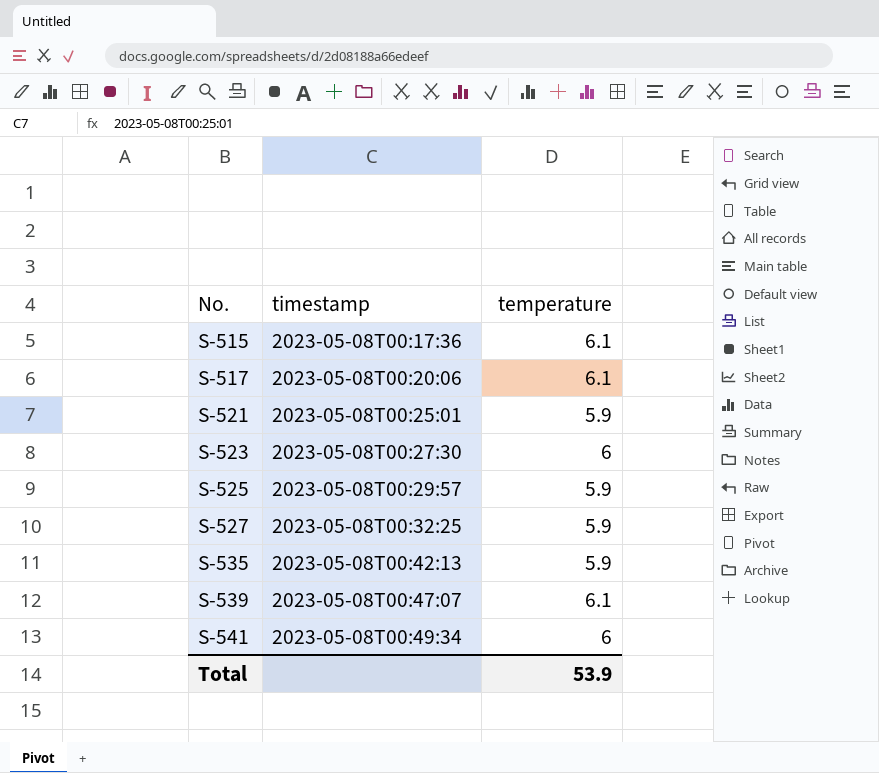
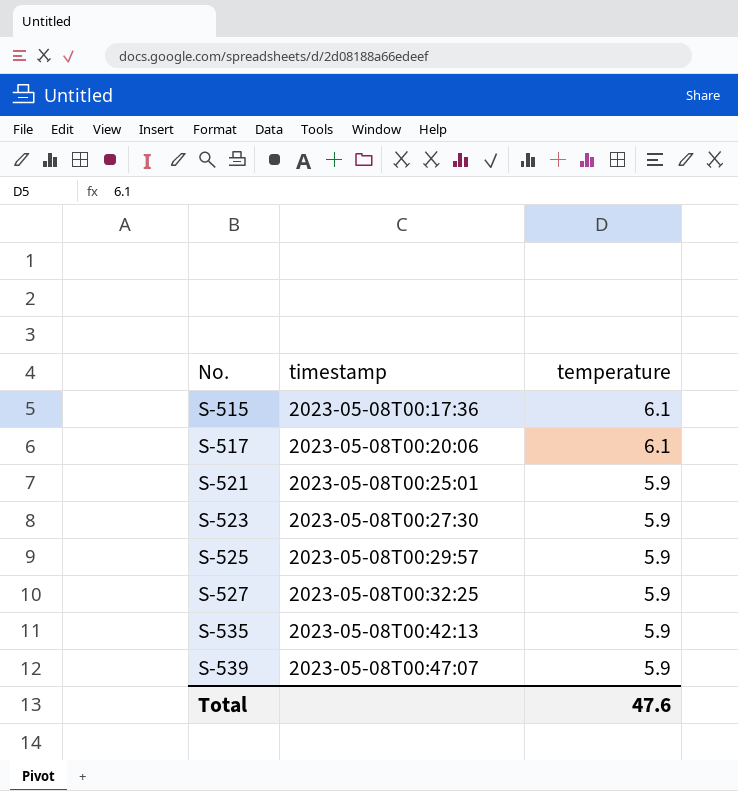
row S-541: 2023-05-08T00:49:34 | 6 -> none
S-523 | temperature: 6 -> 5.9
S-539 | temperature: 6.1 -> 5.9
Total | temperature: 53.9 -> 47.6

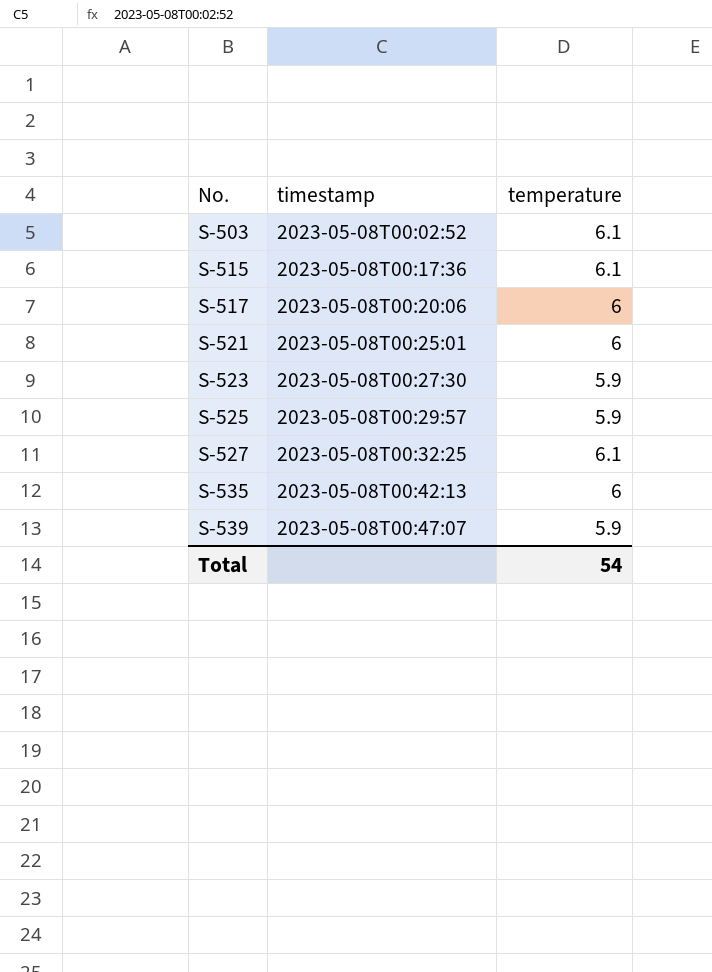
row S-503: none -> 2023-05-08T00:02:52 | 6.1
S-517 | temperature: 6.1 -> 6
S-521 | temperature: 5.9 -> 6
S-527 | temperature: 5.9 -> 6.1
S-535 | temperature: 5.9 -> 6
Total | temperature: 47.6 -> 54

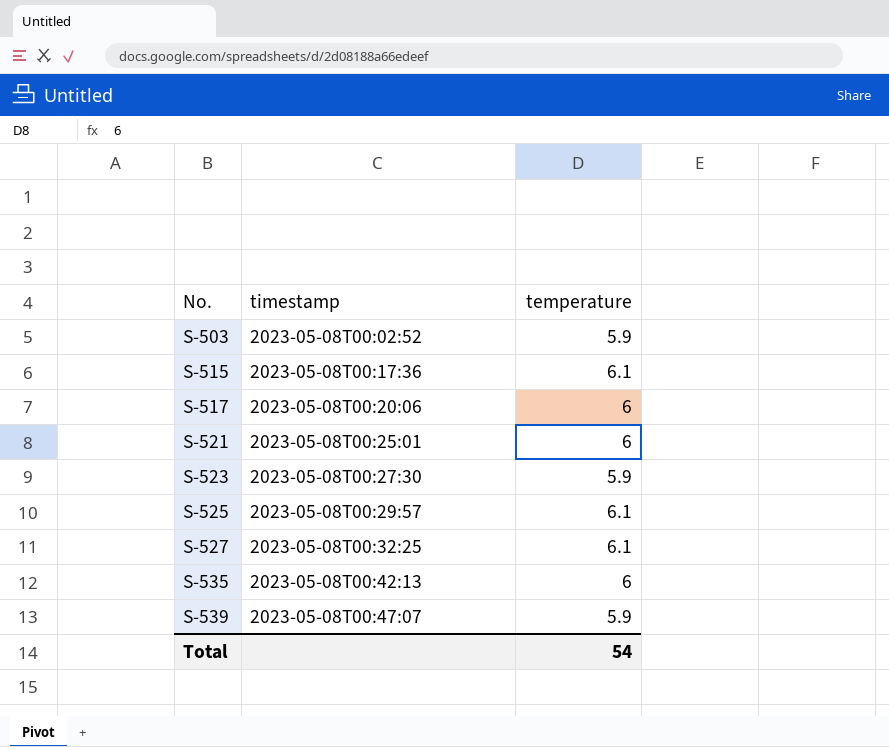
S-503 | temperature: 6.1 -> 5.9
S-525 | temperature: 5.9 -> 6.1

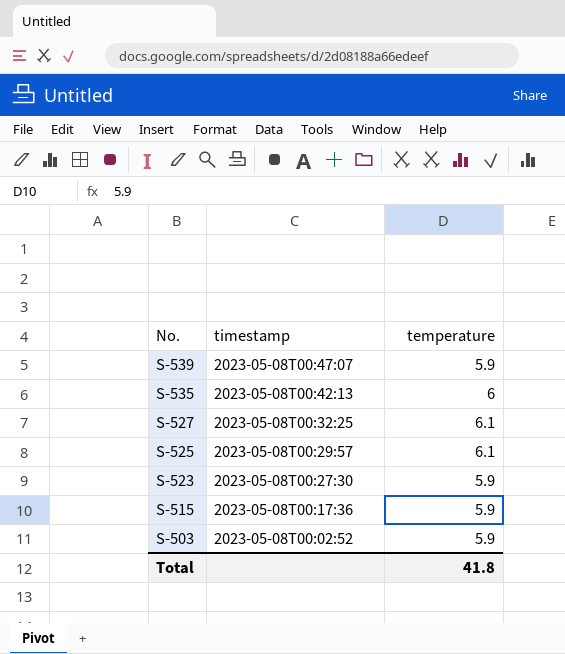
row order: No. ascending -> No. descending
row S-517: 2023-05-08T00:20:06 | 6 -> none
row S-521: 2023-05-08T00:25:01 | 6 -> none
S-515 | temperature: 6.1 -> 5.9
Total | temperature: 54 -> 41.8

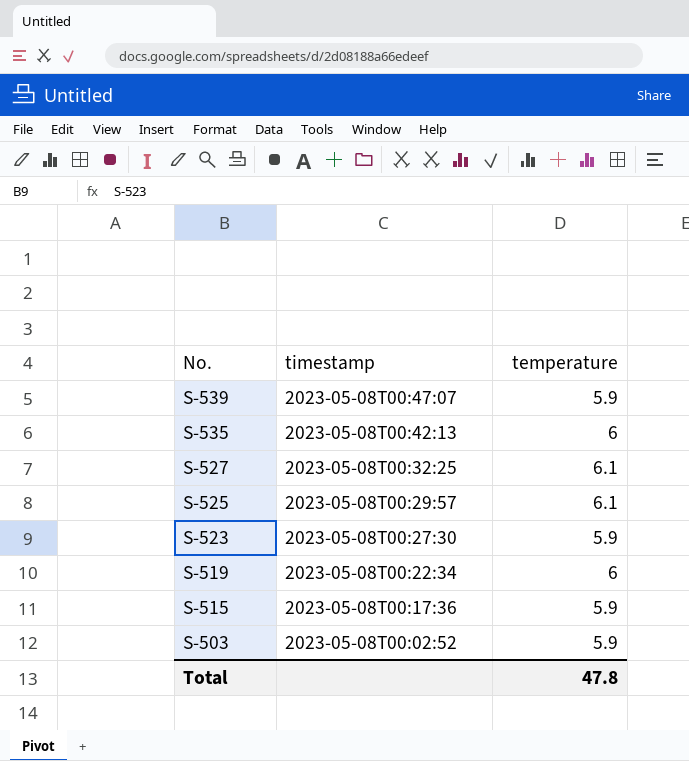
row S-519: none -> 2023-05-08T00:22:34 | 6
Total | temperature: 41.8 -> 47.8

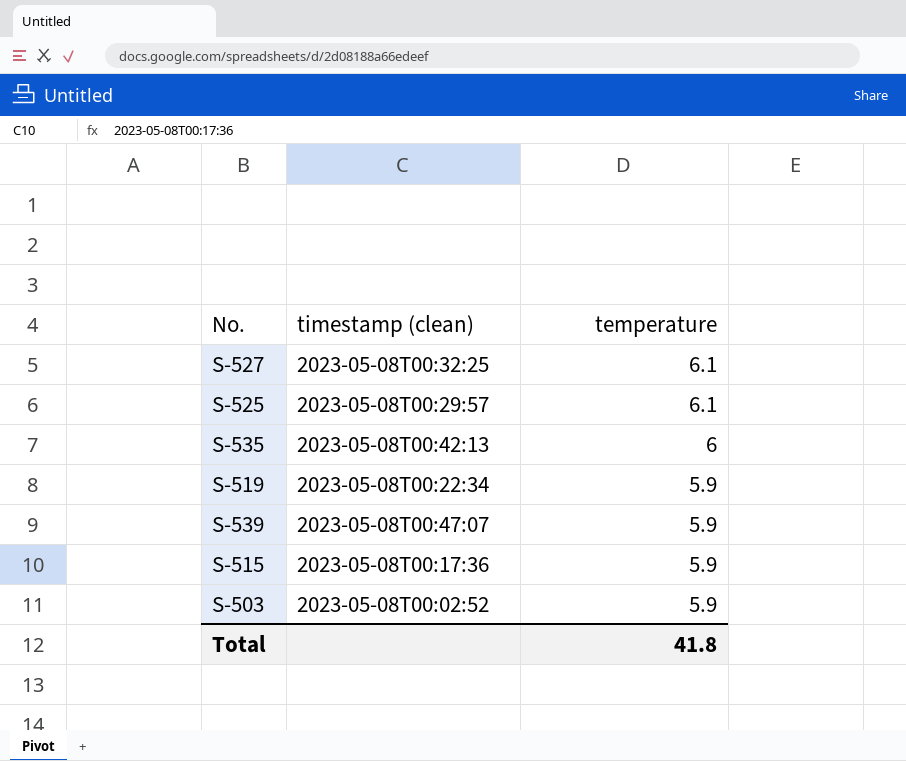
row order: No. descending -> temperature descending
column name: timestamp -> timestamp (clean)
row S-523: 2023-05-08T00:27:30 | 5.9 -> none
S-519 | temperature: 6 -> 5.9
Total | temperature: 47.8 -> 41.8

